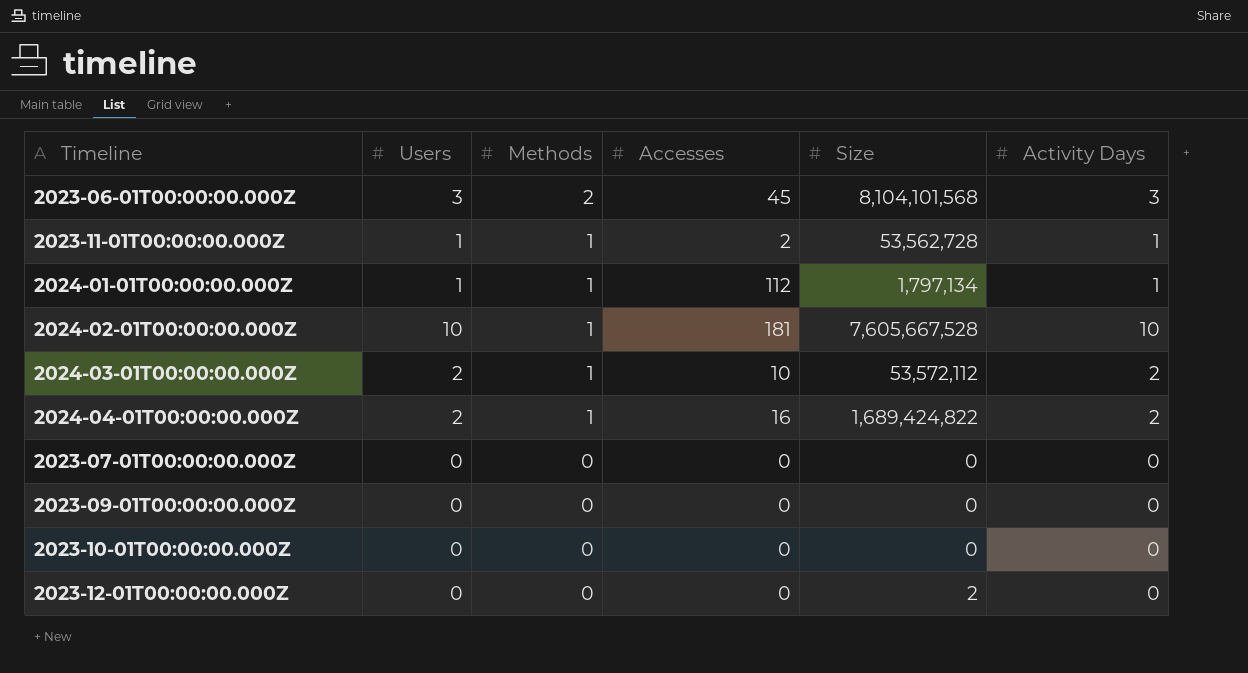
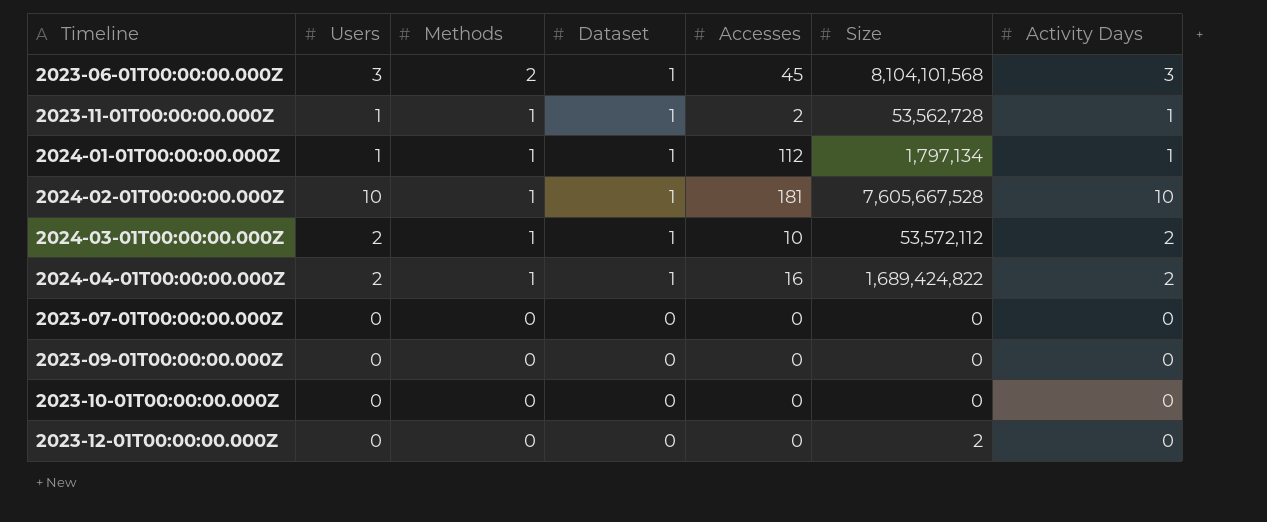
column Dataset | position: none -> 4

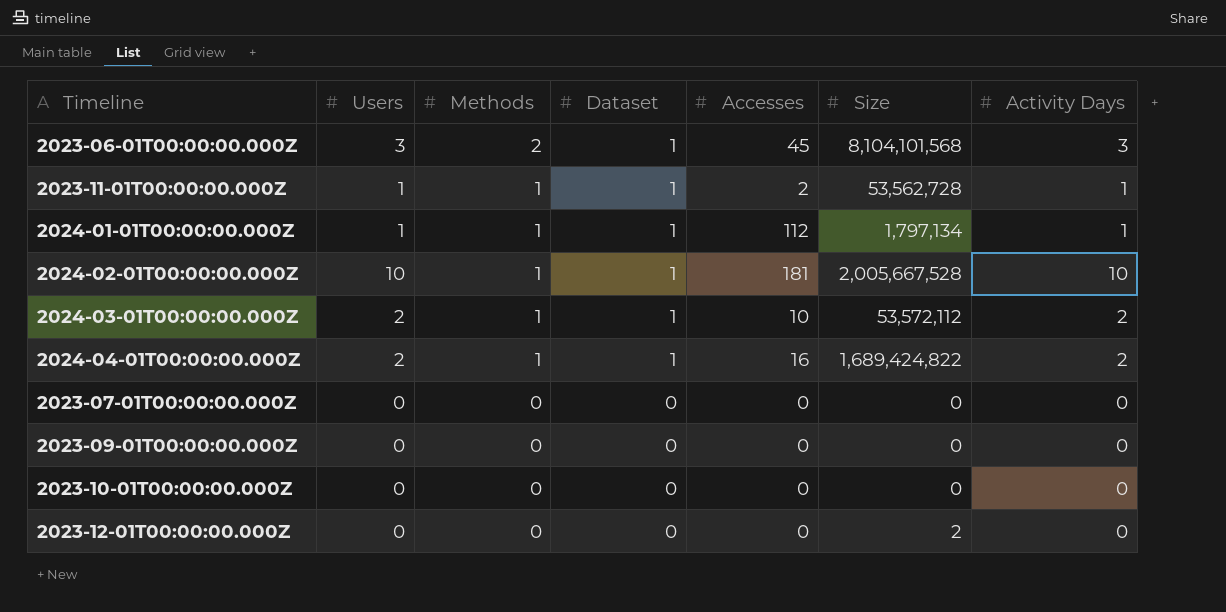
2024-02-01T00:00:00.000Z | Size: 7,605,667,528 -> 2,005,667,528

